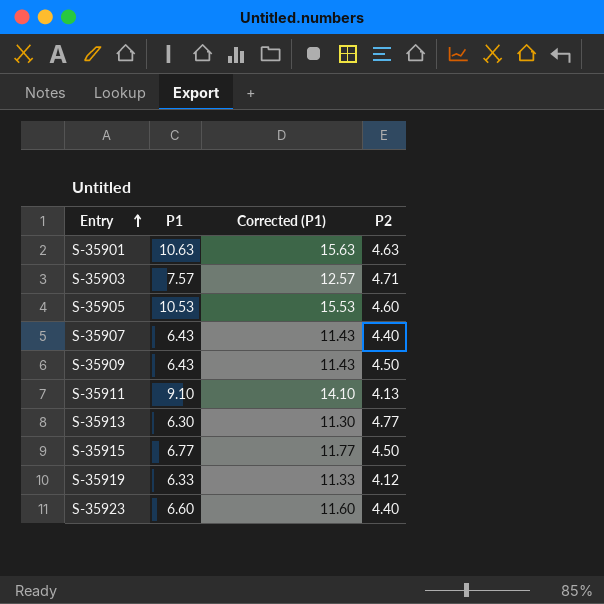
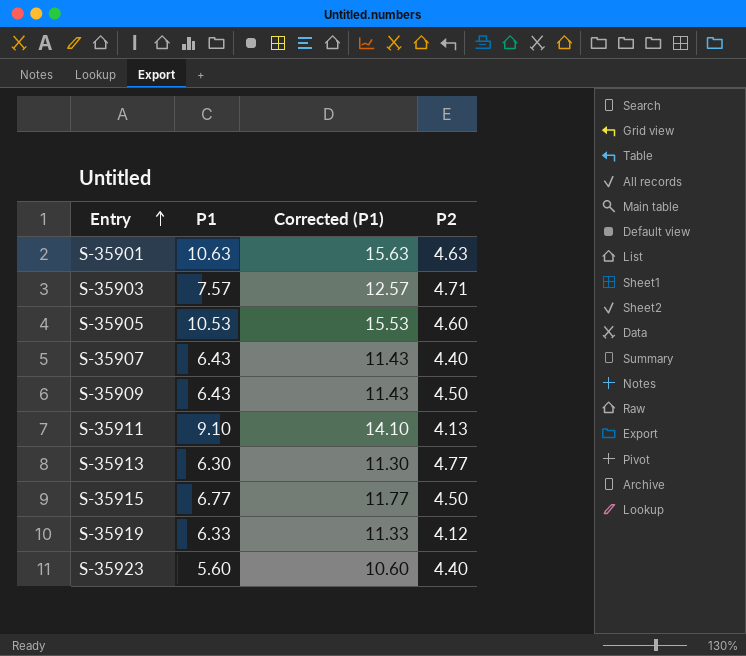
S-35923 | P1: 6.60 -> 5.60
S-35923 | Corrected (P1): 11.60 -> 10.60

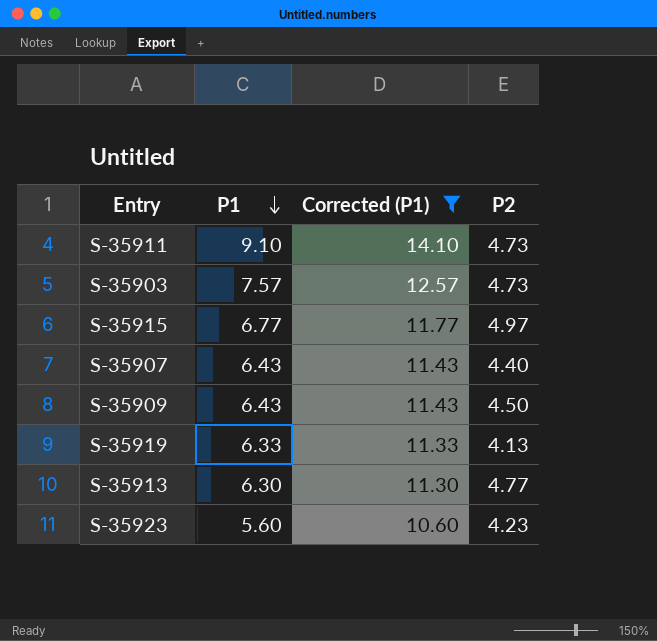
filter: none -> Corrected (P1) <= 14.10
row order: Entry ascending -> P1 descending
S-35911 | P2: 4.13 -> 4.73
S-35903 | P2: 4.71 -> 4.73
S-35915 | P2: 4.50 -> 4.97
S-35919 | P2: 4.12 -> 4.13
S-35923 | P2: 4.40 -> 4.23

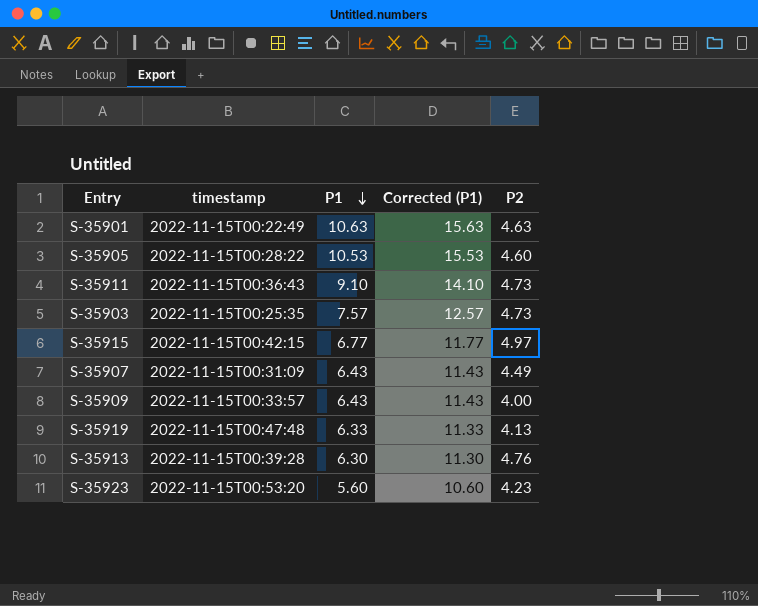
filter: Corrected (P1) <= 14.10 -> none
column timestamp | position: none -> 2
S-35907 | P2: 4.40 -> 4.49
S-35909 | P2: 4.50 -> 4.00
S-35913 | P2: 4.77 -> 4.76

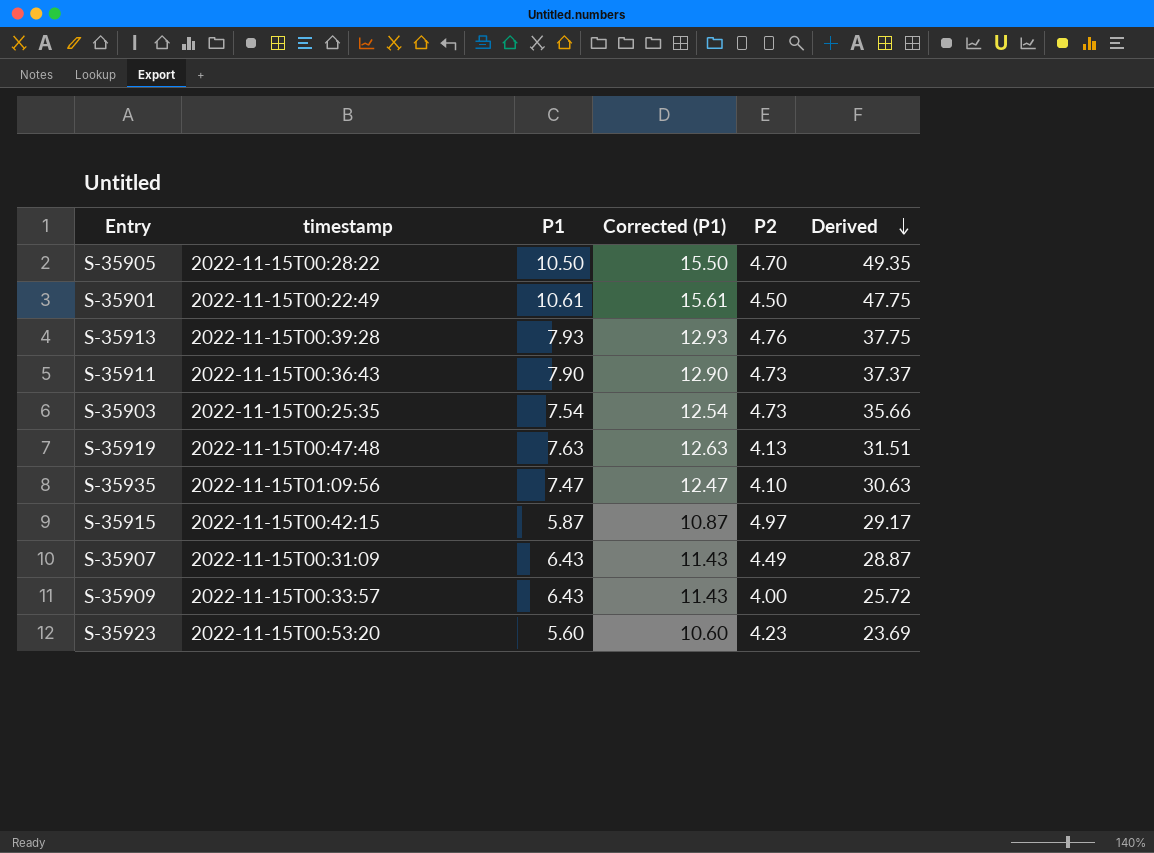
row order: P1 descending -> Derived descending
column Derived | formula: none -> [P1] * [P2]
S-35905 | P1: 10.53 -> 10.50
S-35905 | Corrected (P1): 15.53 -> 15.50
S-35905 | P2: 4.60 -> 4.70
S-35901 | P1: 10.63 -> 10.61
S-35901 | Corrected (P1): 15.63 -> 15.61
S-35901 | P2: 4.63 -> 4.50
S-35913 | P1: 6.30 -> 7.93
S-35913 | Corrected (P1): 11.30 -> 12.93
S-35911 | P1: 9.10 -> 7.90
S-35911 | Corrected (P1): 14.10 -> 12.90
S-35903 | P1: 7.57 -> 7.54
S-35903 | Corrected (P1): 12.57 -> 12.54
S-35919 | P1: 6.33 -> 7.63
S-35919 | Corrected (P1): 11.33 -> 12.63
row S-35935: none -> 2022-11-15T01:09:56 | 7.47 | 12.47 | 4.10 | 30.63
S-35915 | P1: 6.77 -> 5.87
S-35915 | Corrected (P1): 11.77 -> 10.87

